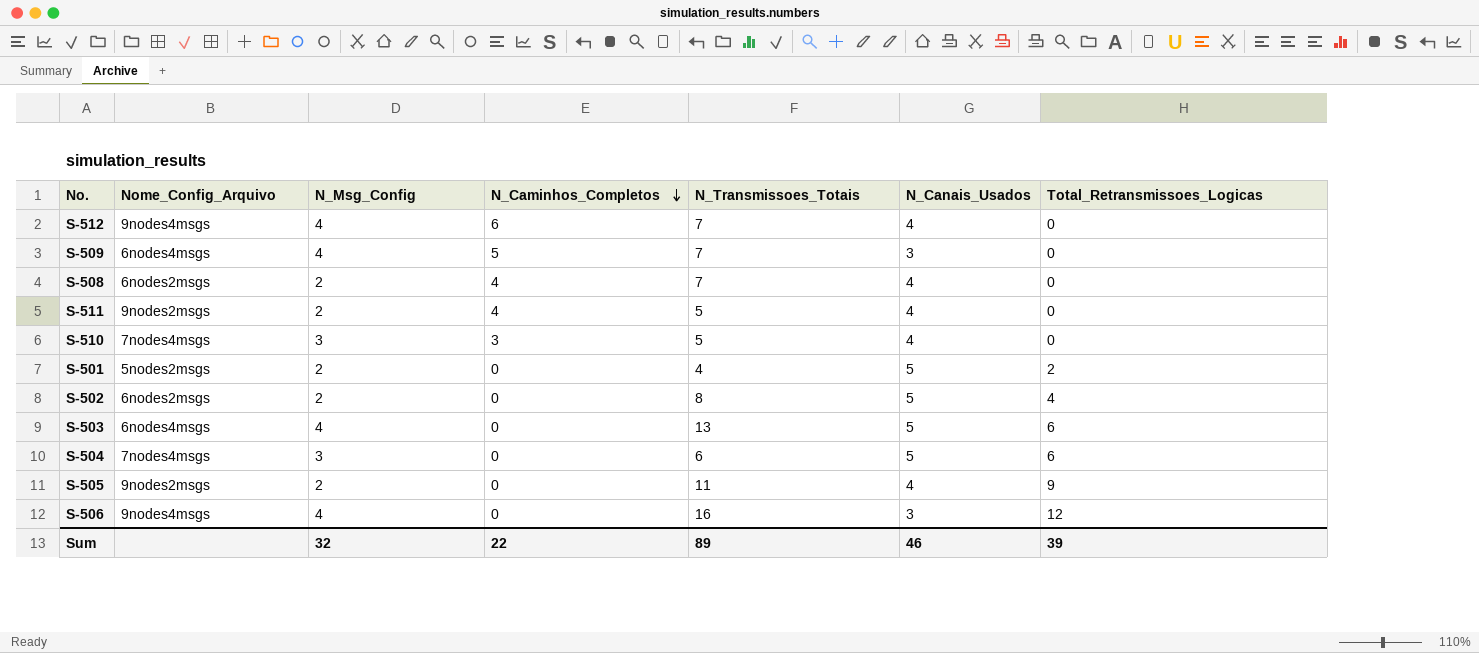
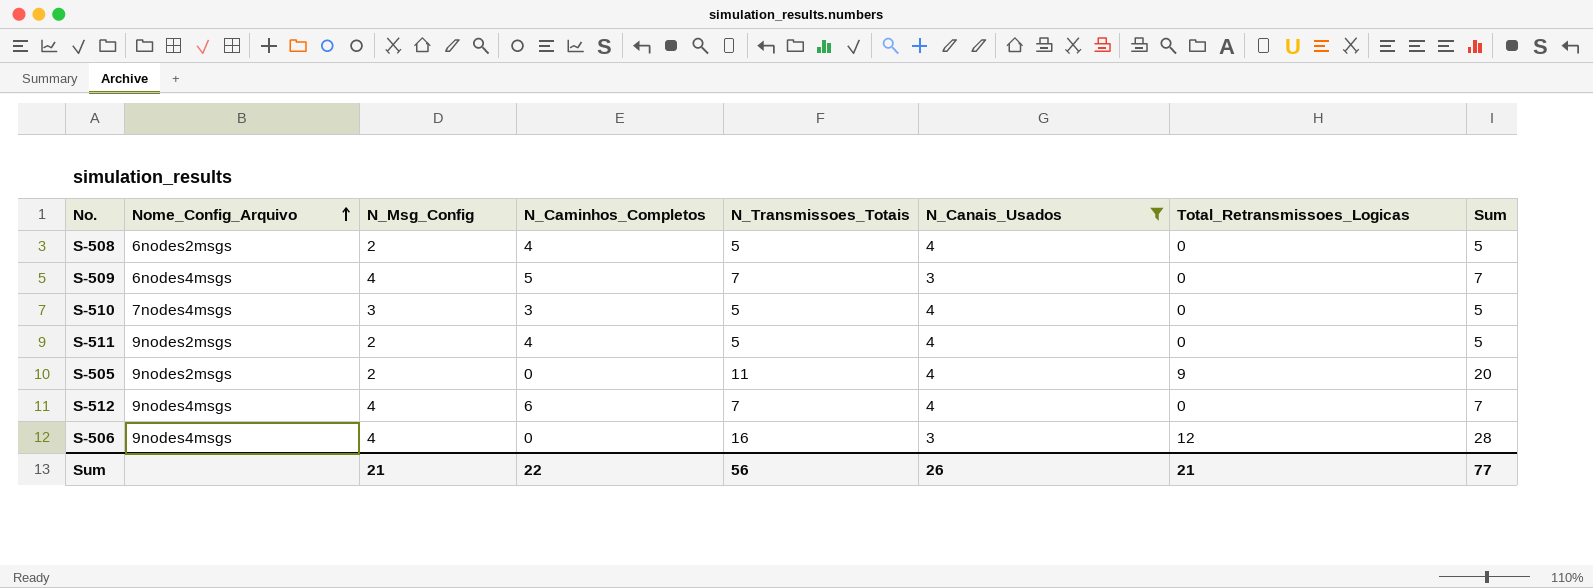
filter: none -> N_Canais_Usados != 5
row order: N_Caminhos_Completos descending -> Nome_Config_Arquivo ascending
column Sum | formula: none -> [N_Transmissoes_Totais] + [Total_Retransmissoes_Logicas]
S-508 | N_Transmissoes_Totais: 7 -> 5
Sum | N_Msg_Config: 32 -> 21
Sum | N_Transmissoes_Totais: 89 -> 56
Sum | N_Canais_Usados: 46 -> 26
Sum | Total_Retransmissoes_Logicas: 39 -> 21

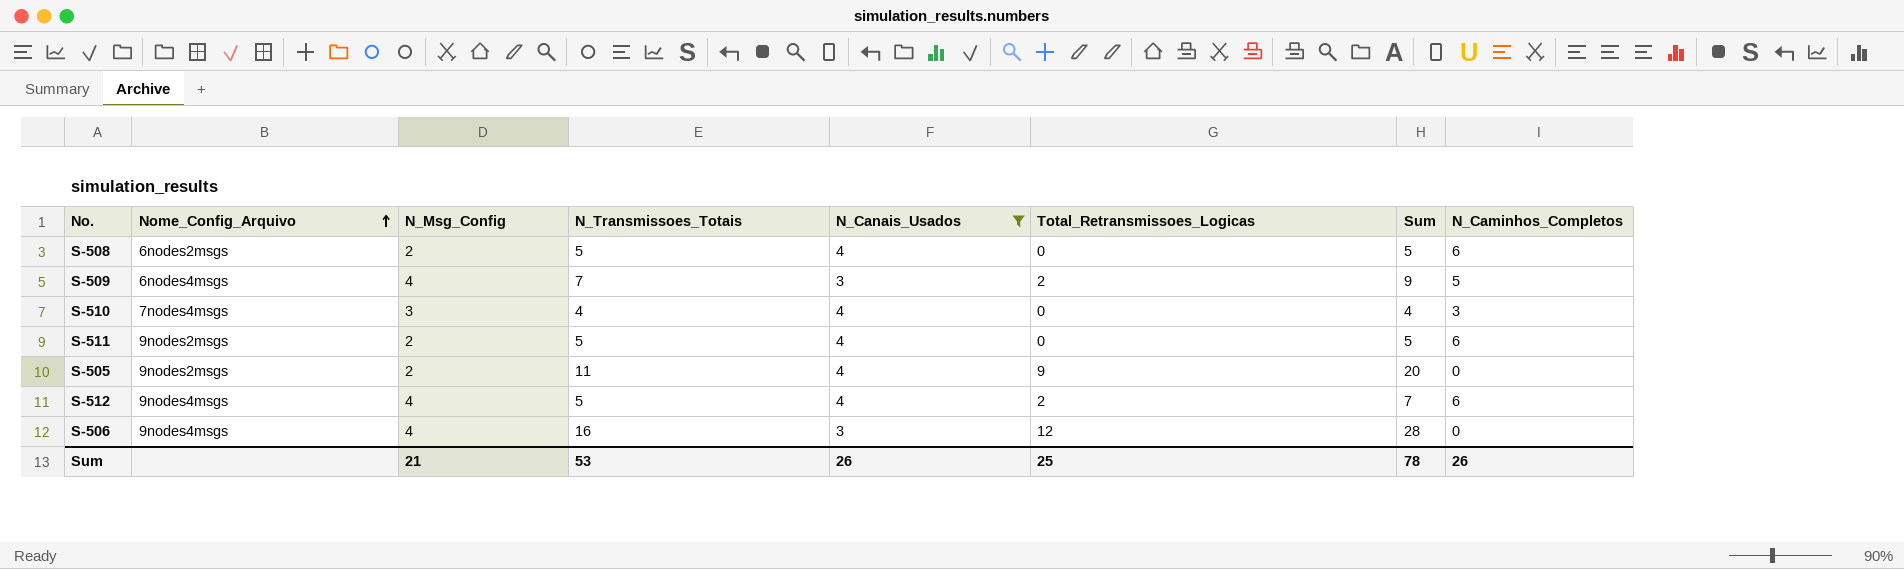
column N_Caminhos_Completos | position: 4 -> 8
S-508 | N_Caminhos_Completos: 4 -> 6
S-509 | Total_Retransmissoes_Logicas: 0 -> 2
S-509 | Sum: 7 -> 9
S-510 | N_Transmissoes_Totais: 5 -> 4
S-510 | Sum: 5 -> 4
S-511 | N_Caminhos_Completos: 4 -> 6
S-512 | N_Transmissoes_Totais: 7 -> 5
S-512 | Total_Retransmissoes_Logicas: 0 -> 2
Sum | N_Transmissoes_Totais: 56 -> 53
Sum | Total_Retransmissoes_Logicas: 21 -> 25
Sum | Sum: 77 -> 78
Sum | N_Caminhos_Completos: 22 -> 26

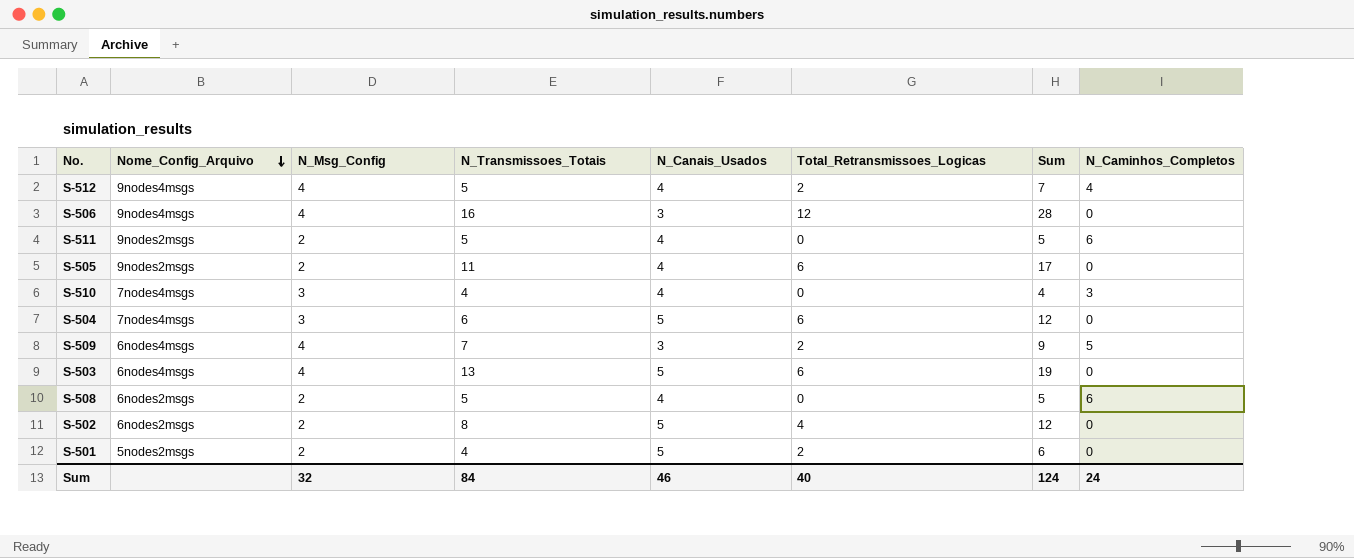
filter: N_Canais_Usados != 5 -> none
row order: Nome_Config_Arquivo ascending -> Nome_Config_Arquivo descending
S-512 | N_Caminhos_Completos: 6 -> 4
S-505 | Total_Retransmissoes_Logicas: 9 -> 6
S-505 | Sum: 20 -> 17
Sum | N_Msg_Config: 21 -> 32
Sum | N_Transmissoes_Totais: 53 -> 84
Sum | N_Canais_Usados: 26 -> 46
Sum | Total_Retransmissoes_Logicas: 25 -> 40
Sum | Sum: 78 -> 124
Sum | N_Caminhos_Completos: 26 -> 24

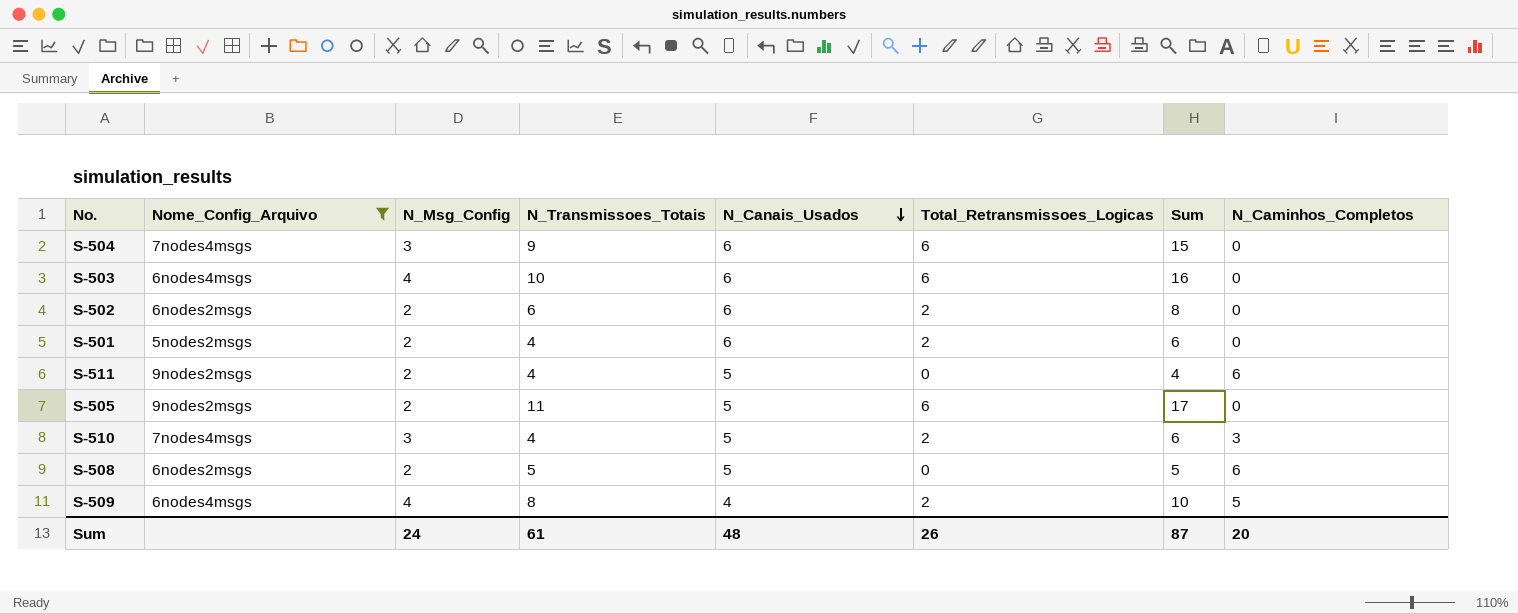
filter: none -> Nome_Config_Arquivo != 9nodes4msgs
row order: Nome_Config_Arquivo descending -> N_Canais_Usados descending
S-504 | N_Transmissoes_Totais: 6 -> 9
S-504 | N_Canais_Usados: 5 -> 6
S-504 | Sum: 12 -> 15
S-503 | N_Transmissoes_Totais: 13 -> 10
S-503 | N_Canais_Usados: 5 -> 6
S-503 | Sum: 19 -> 16
S-502 | N_Transmissoes_Totais: 8 -> 6
S-502 | N_Canais_Usados: 5 -> 6
S-502 | Total_Retransmissoes_Logicas: 4 -> 2
S-502 | Sum: 12 -> 8
S-501 | N_Canais_Usados: 5 -> 6
S-511 | N_Transmissoes_Totais: 5 -> 4
S-511 | N_Canais_Usados: 4 -> 5
S-511 | Sum: 5 -> 4
S-505 | N_Canais_Usados: 4 -> 5
S-510 | N_Canais_Usados: 4 -> 5
S-510 | Total_Retransmissoes_Logicas: 0 -> 2
S-510 | Sum: 4 -> 6
S-508 | N_Canais_Usados: 4 -> 5
S-509 | N_Transmissoes_Totais: 7 -> 8
S-509 | N_Canais_Usados: 3 -> 4
S-509 | Sum: 9 -> 10
Sum | N_Msg_Config: 32 -> 24
Sum | N_Transmissoes_Totais: 84 -> 61
Sum | N_Canais_Usados: 46 -> 48
Sum | Total_Retransmissoes_Logicas: 40 -> 26
Sum | Sum: 124 -> 87
Sum | N_Caminhos_Completos: 24 -> 20

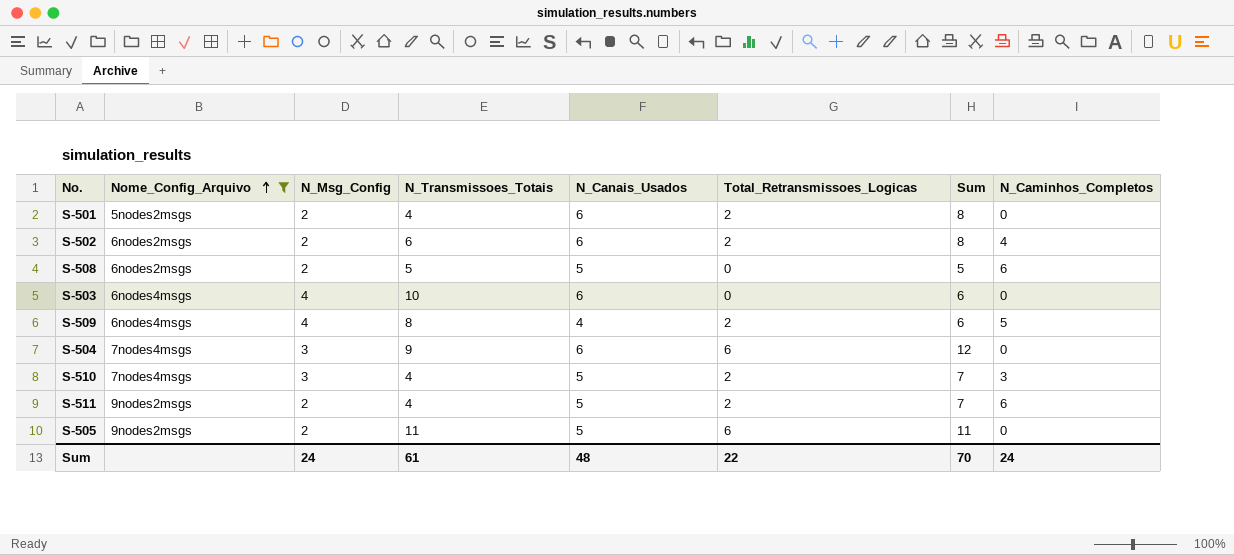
row order: N_Canais_Usados descending -> Nome_Config_Arquivo ascending
column Sum | formula: [N_Transmissoes_Totais] + [Total_Retransmissoes_Logicas] -> [N_Canais_Usados] + [Total_Retransmissoes_Logicas]
S-502 | N_Caminhos_Completos: 0 -> 4
S-503 | Total_Retransmissoes_Logicas: 6 -> 0
S-511 | Total_Retransmissoes_Logicas: 0 -> 2
Sum | Total_Retransmissoes_Logicas: 26 -> 22
Sum | Sum: 87 -> 70
Sum | N_Caminhos_Completos: 20 -> 24

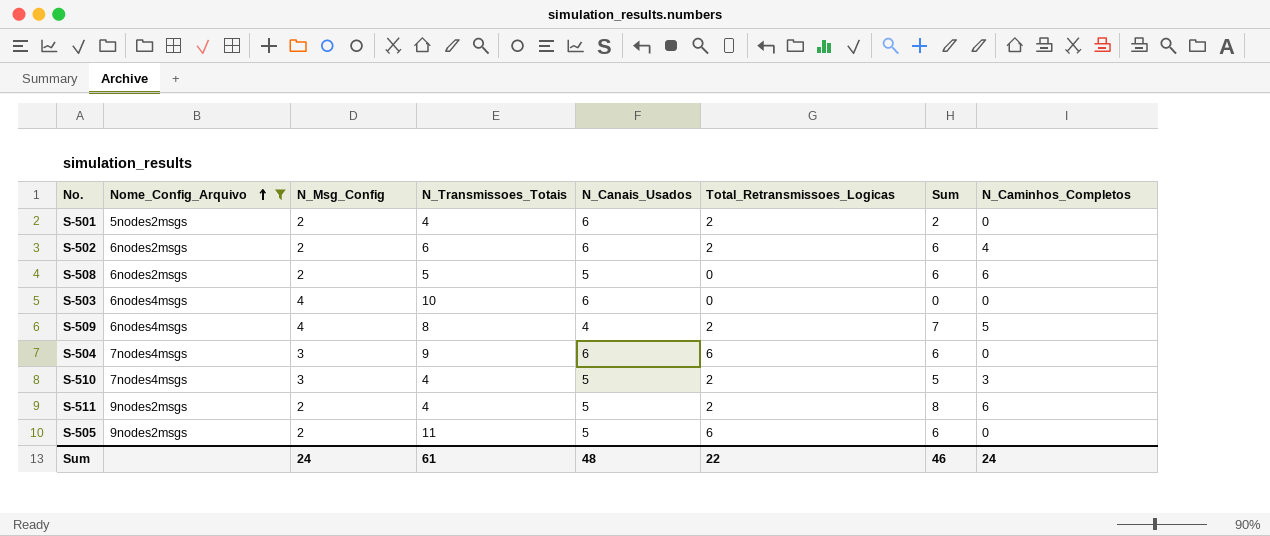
column Sum | formula: [N_Canais_Usados] + [Total_Retransmissoes_Logicas] -> [Total_Retransmissoes_Logicas] + [N_Caminhos_Completos]
Sum | Sum: 70 -> 46

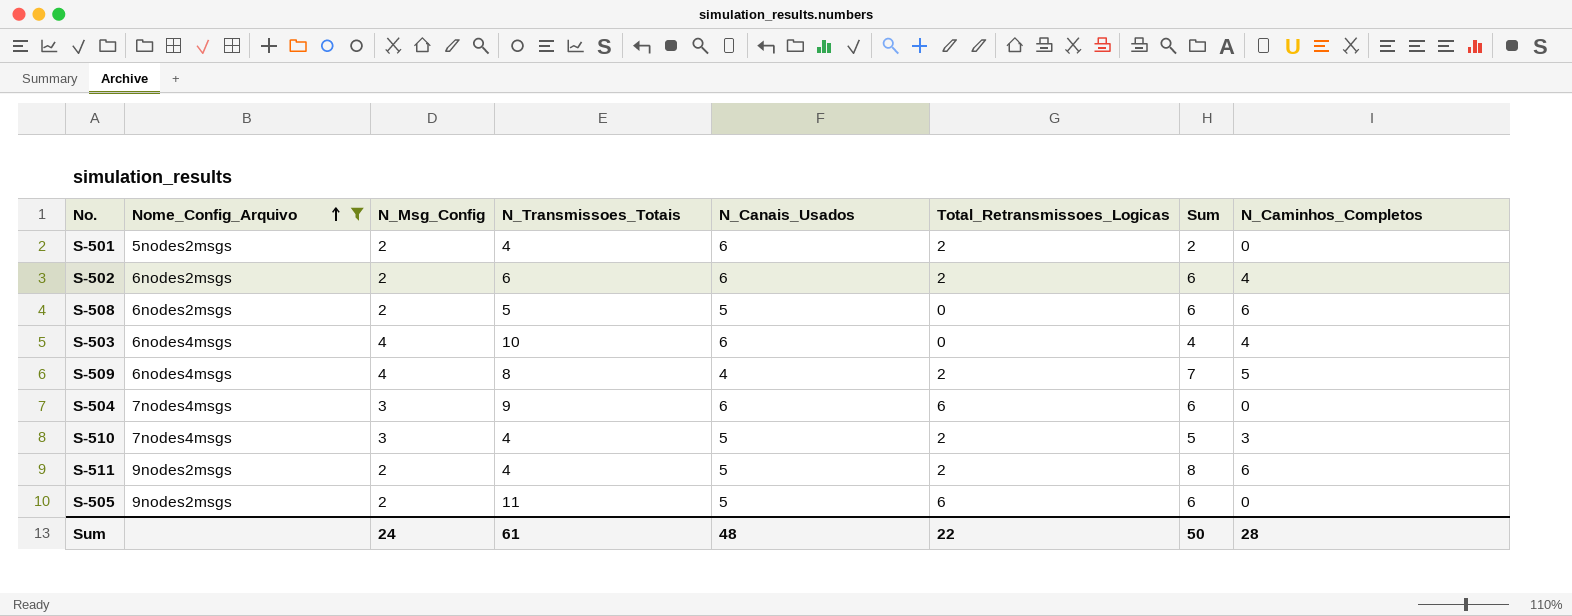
S-503 | Sum: 0 -> 4
S-503 | N_Caminhos_Completos: 0 -> 4
Sum | Sum: 46 -> 50
Sum | N_Caminhos_Completos: 24 -> 28

